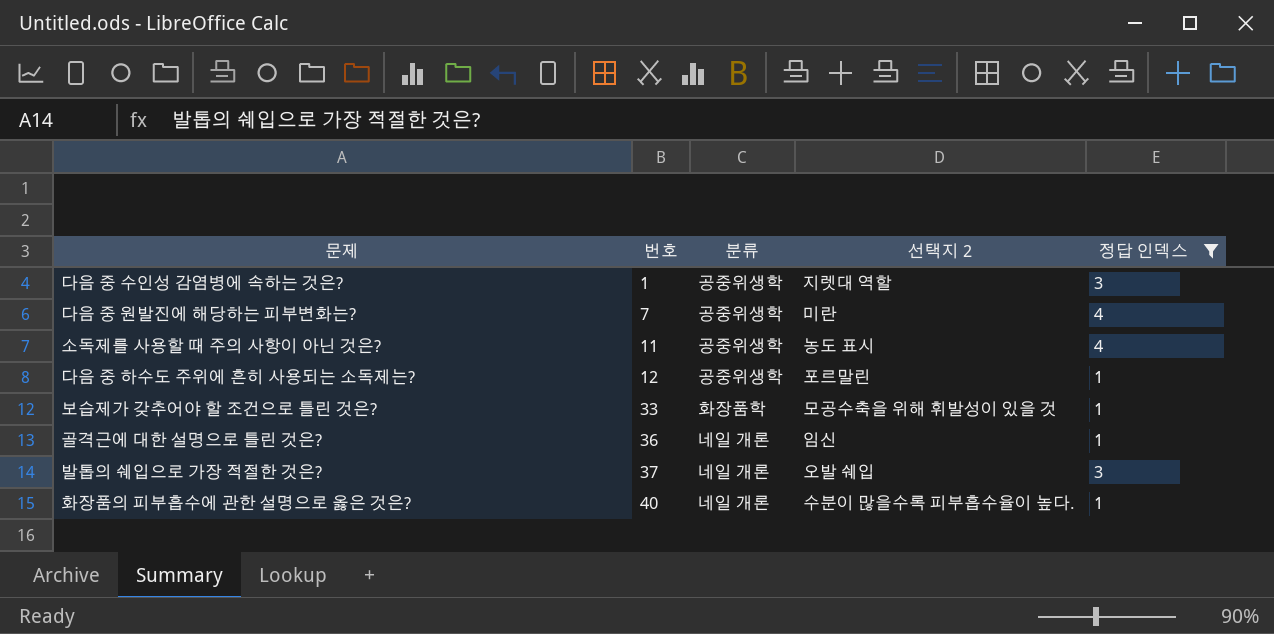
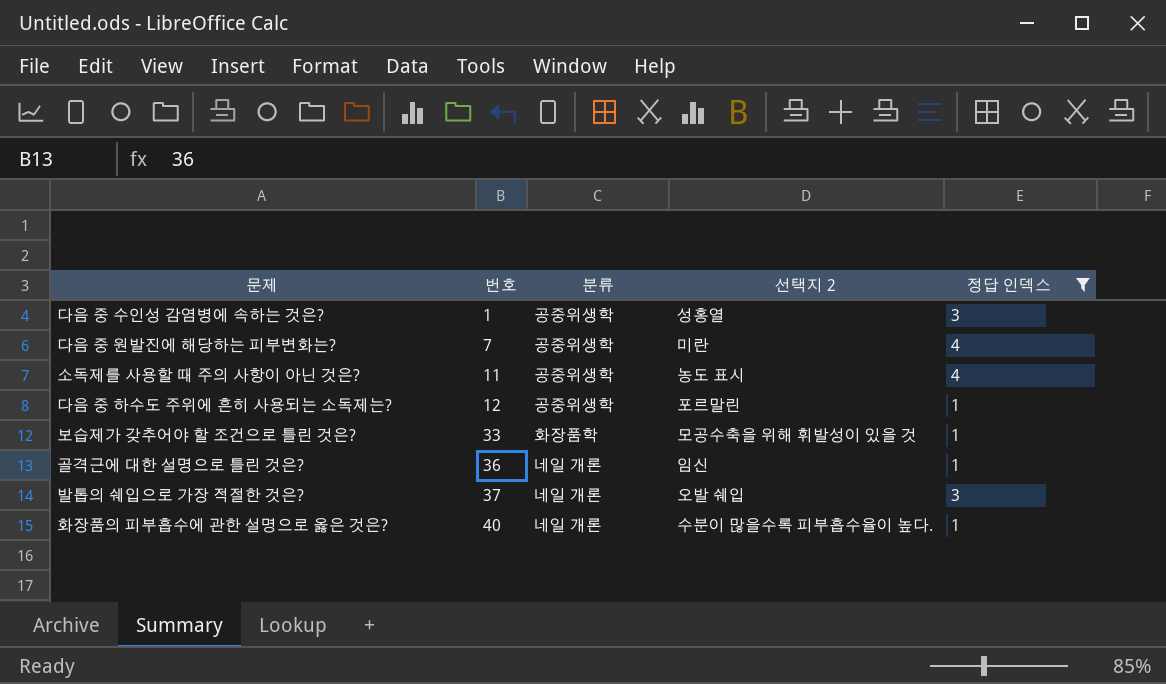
다음 중 수인성 감염병에 속하는 것은? | 선택지 2: 지렛대 역할 -> 성홍열

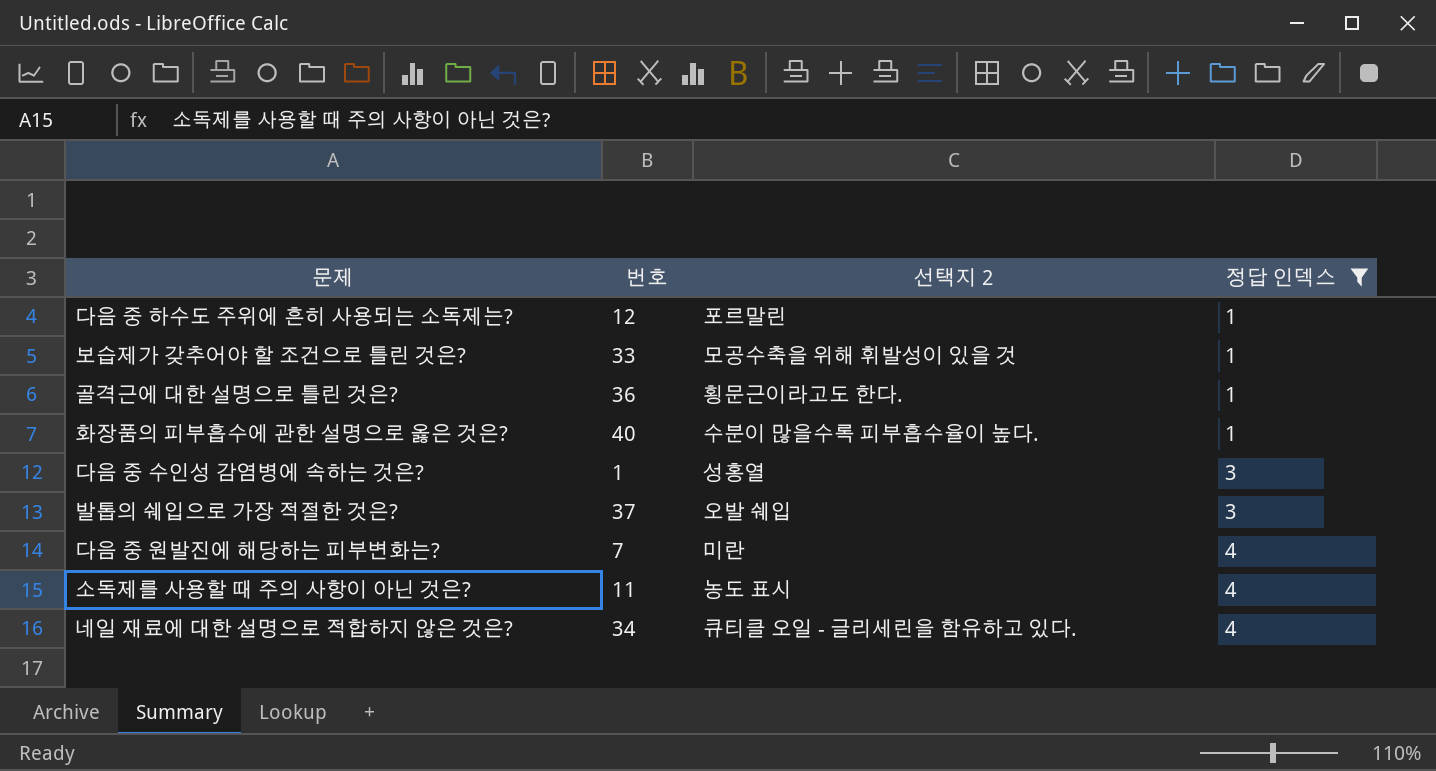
row order: 번호 ascending -> 정답 인덱스 ascending
column 분류 | position: 3 -> none
골격근에 대한 설명으로 틀린 것은? | 선택지 2: 임신 -> 횡문근이라고도 한다.
row 네일 재료에 대한 설명으로 적합하지 않은 것은?: none -> 34 | 큐티클 오일 - 글리세린을 함유하고 있다. | 4

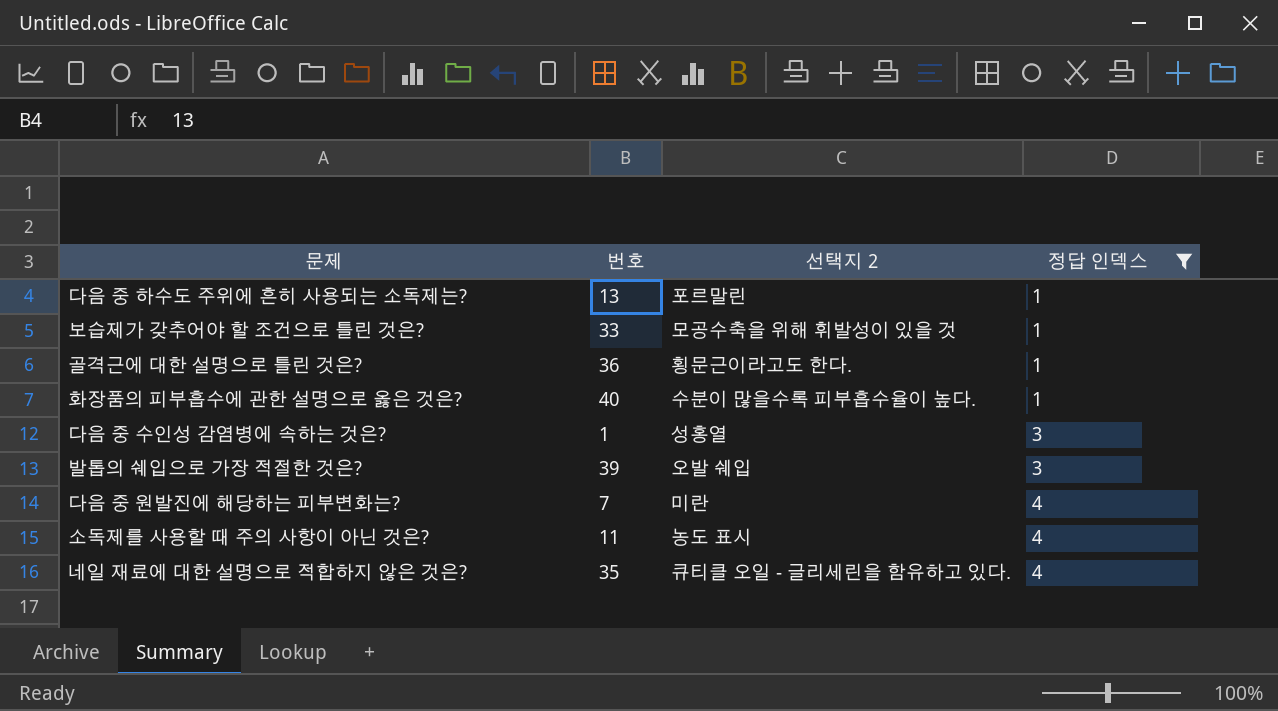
다음 중 하수도 주위에 흔히 사용되는 소독제는? | 번호: 12 -> 13
발톱의 쉐입으로 가장 적절한 것은? | 번호: 37 -> 39
네일 재료에 대한 설명으로 적합하지 않은 것은? | 번호: 34 -> 35

